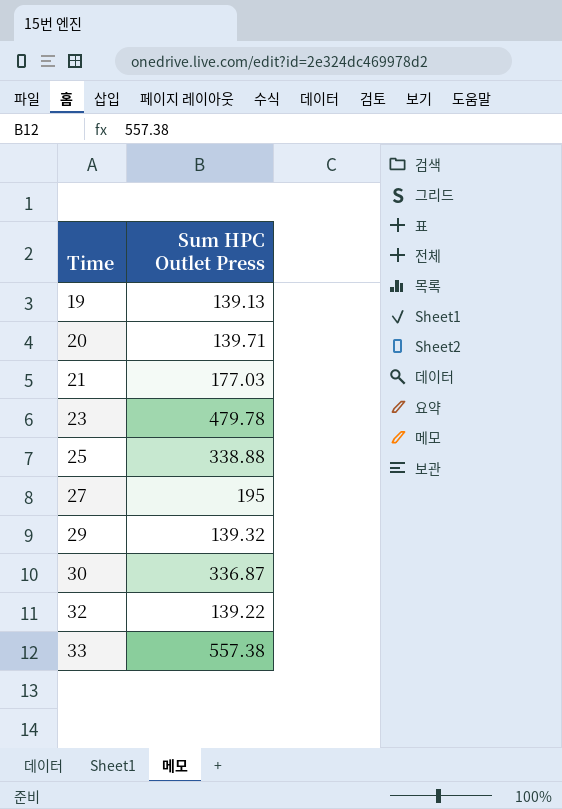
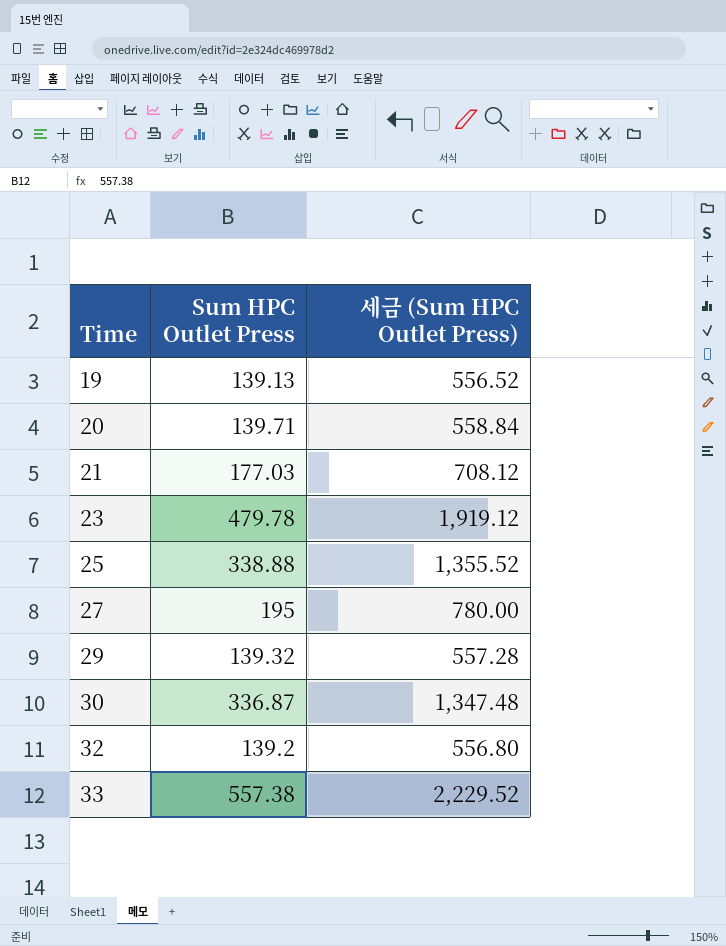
column 세금 (Sum HPC Outlet Press) | formula: none -> [Sum HPC Outlet Press] * 4
32 | Sum HPC Outlet Press: 139.22 -> 139.2

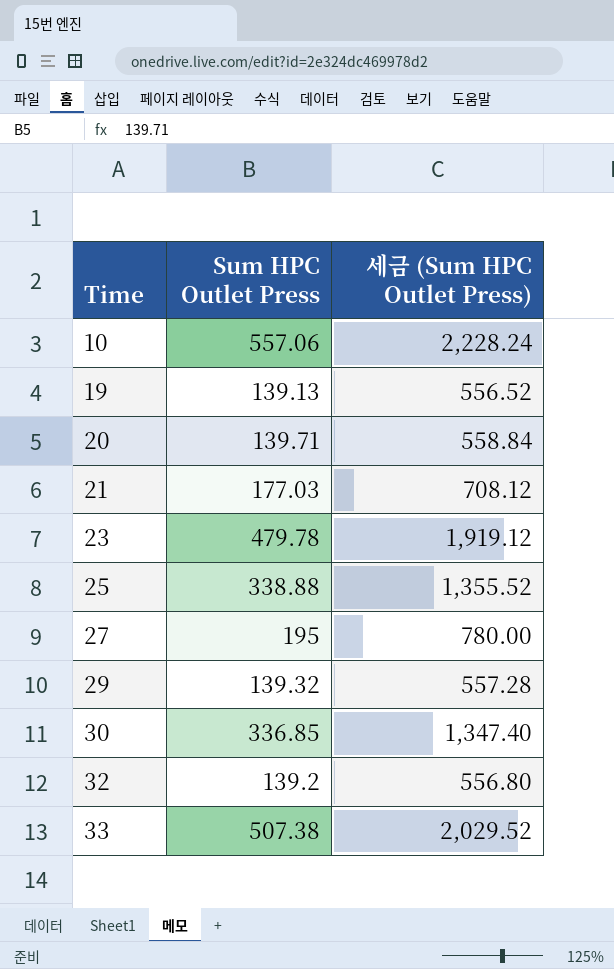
row 10: none -> 557.06 | 2,228.24
30 | Sum HPC Outlet Press: 336.87 -> 336.85
30 | 세금 (Sum HPC Outlet Press): 1,347.48 -> 1,347.40
33 | Sum HPC Outlet Press: 557.38 -> 507.38
33 | 세금 (Sum HPC Outlet Press): 2,229.52 -> 2,029.52

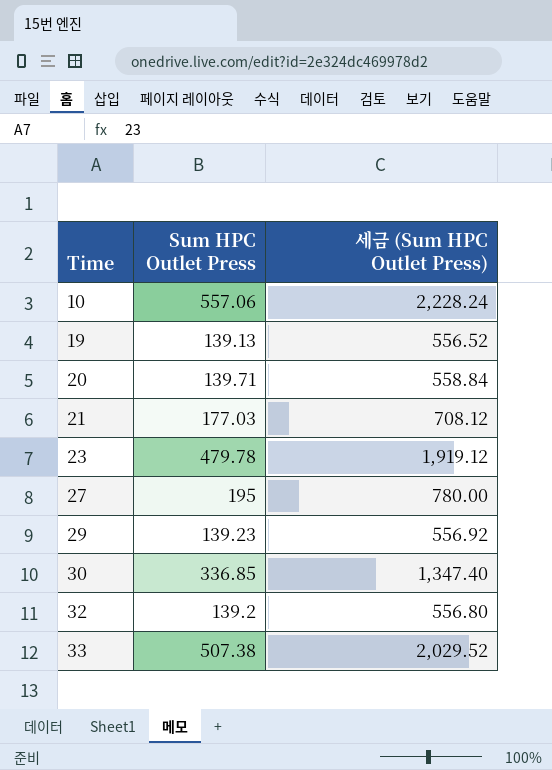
row 25: 338.88 | 1,355.52 -> none
29 | Sum HPC Outlet Press: 139.32 -> 139.23
29 | 세금 (Sum HPC Outlet Press): 557.28 -> 556.92

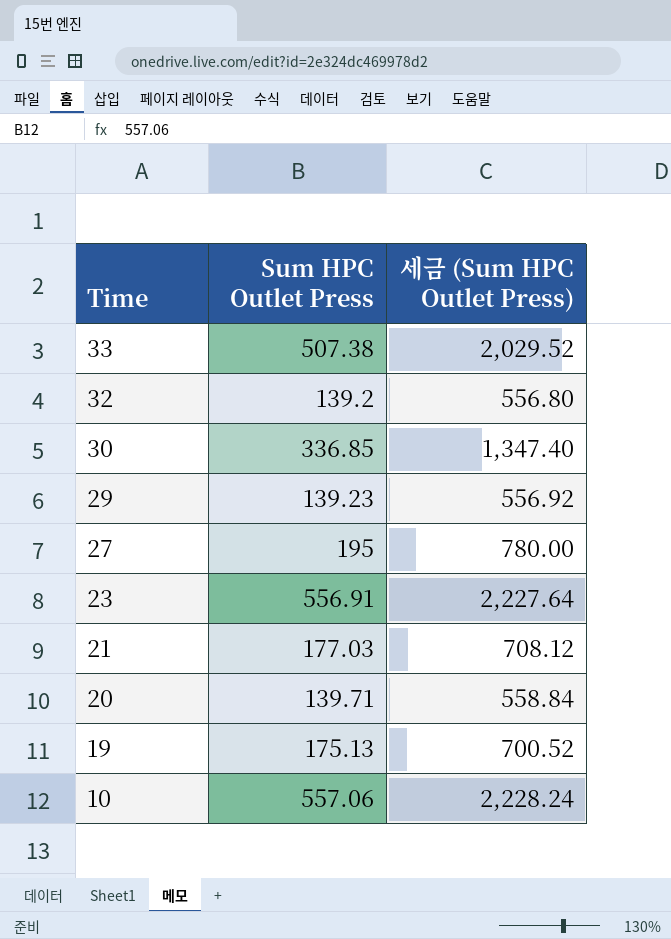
row order: Time ascending -> Time descending
23 | Sum HPC Outlet Press: 479.78 -> 556.91
23 | 세금 (Sum HPC Outlet Press): 1,919.12 -> 2,227.64
19 | Sum HPC Outlet Press: 139.13 -> 175.13
19 | 세금 (Sum HPC Outlet Press): 556.52 -> 700.52

